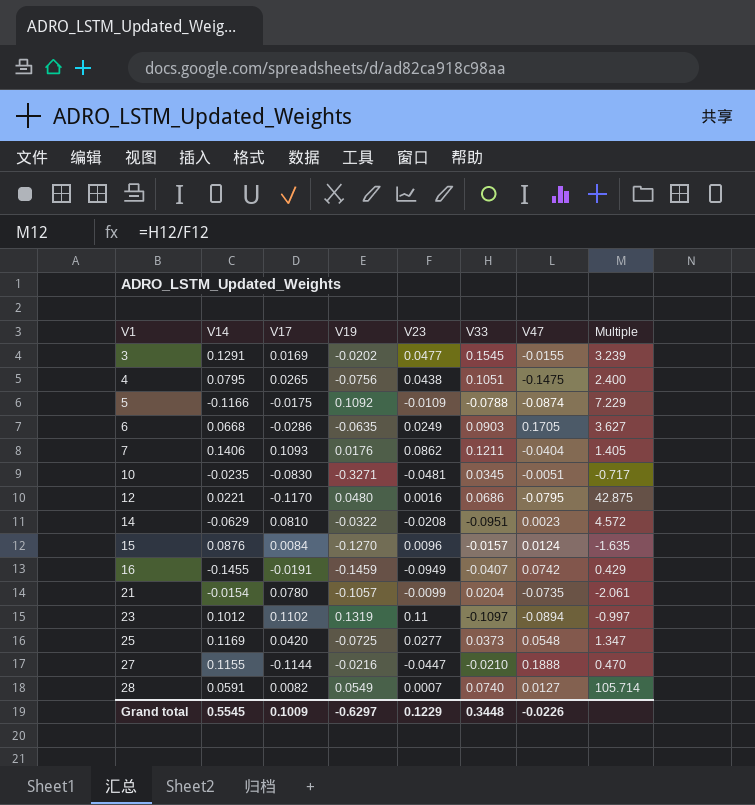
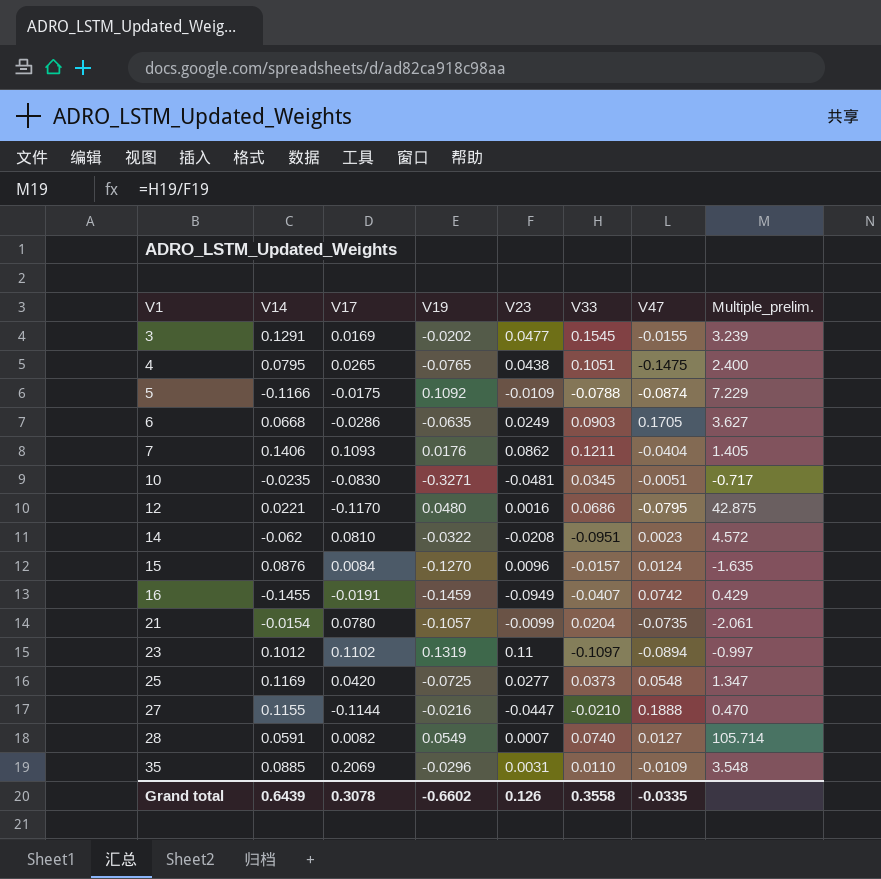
column name: Multiple -> Multiple_prelim.
4 | V19: -0.0756 -> -0.0765
14 | V14: -0.0629 -> -0.062
row 35: none -> 0.0885 | 0.2069 | -0.0296 | 0.0031 | 0.0110 | -0.0109 | 3.548
Grand total | V14: 0.5545 -> 0.6439
Grand total | V17: 0.1009 -> 0.3078
Grand total | V19: -0.6297 -> -0.6602
Grand total | V23: 0.1229 -> 0.126
Grand total | V33: 0.3448 -> 0.3558
Grand total | V47: -0.0226 -> -0.0335

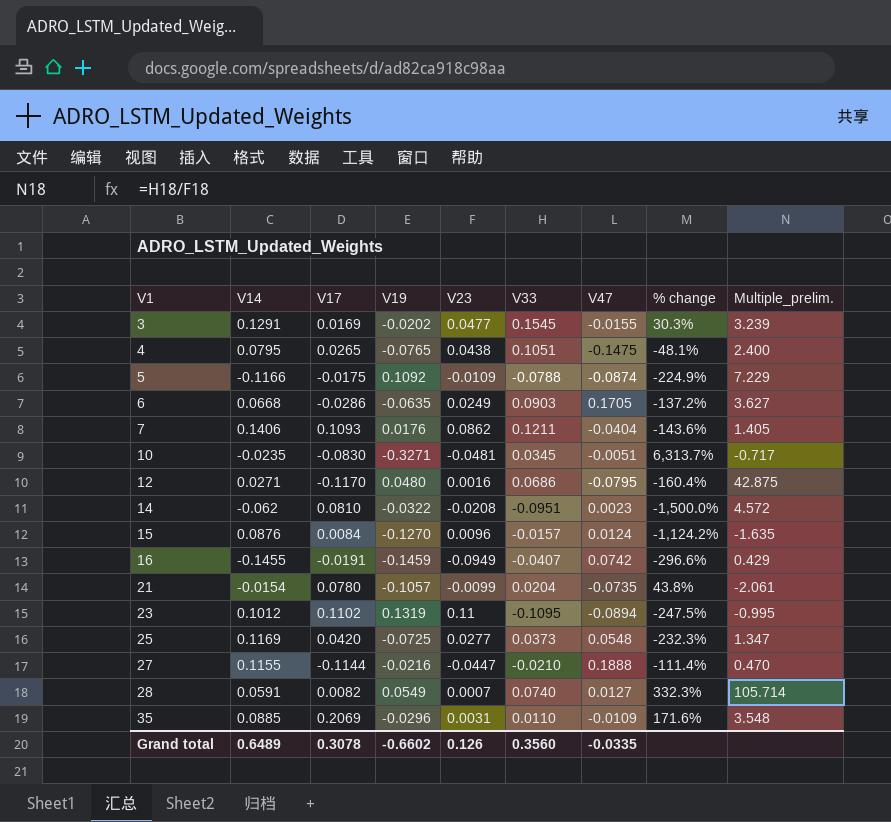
column % change | formula: none -> ([V19] - [V47]) / [V47]
12 | V14: 0.0221 -> 0.0271
23 | V33: -0.1097 -> -0.1095
23 | Multiple_prelim.: -0.997 -> -0.995
Grand total | V14: 0.6439 -> 0.6489
Grand total | V33: 0.3558 -> 0.3560

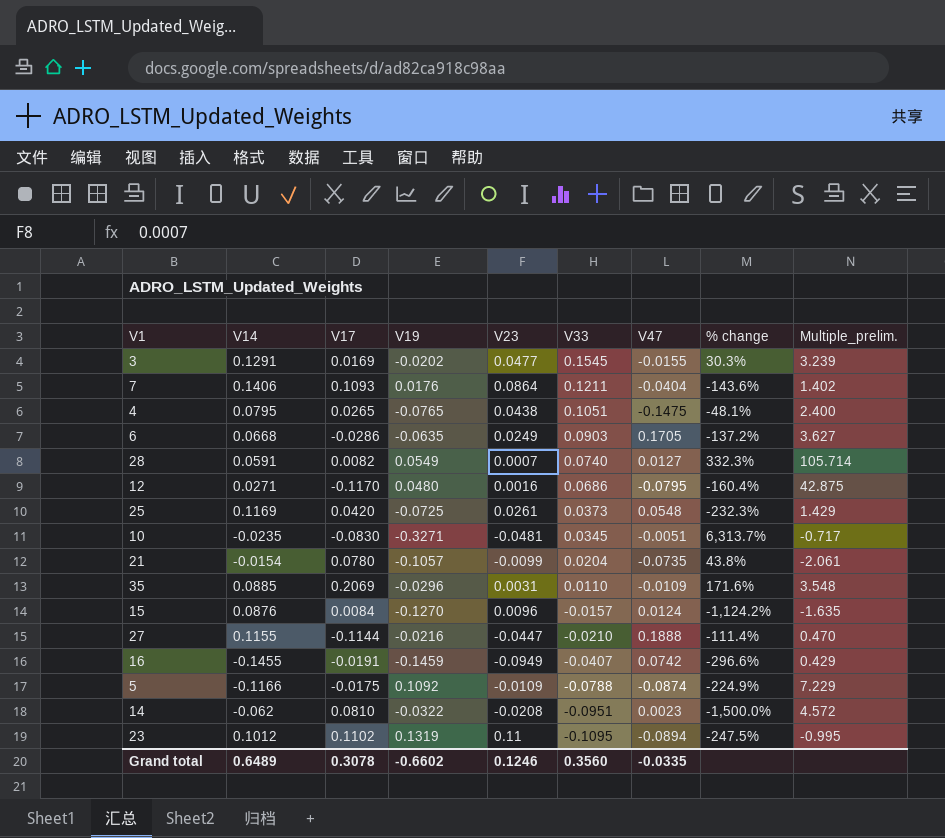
row order: V1 ascending -> V33 descending
7 | V23: 0.0862 -> 0.0864
7 | Multiple_prelim.: 1.405 -> 1.402
25 | V23: 0.0277 -> 0.0261
25 | Multiple_prelim.: 1.347 -> 1.429
Grand total | V23: 0.126 -> 0.1246

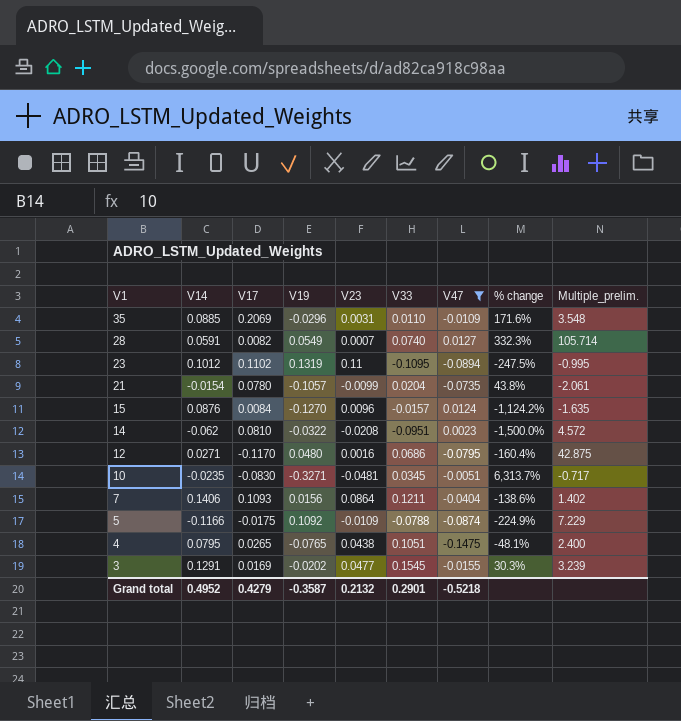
filter: none -> V47 <= 0.0127
row order: V33 descending -> V1 descending
7 | V19: 0.0176 -> 0.0156
7 | % change: -143.6% -> -138.6%
Grand total | V14: 0.6489 -> 0.4952
Grand total | V17: 0.3078 -> 0.4279
Grand total | V19: -0.6602 -> -0.3587
Grand total | V23: 0.1246 -> 0.2132
Grand total | V33: 0.3560 -> 0.2901
Grand total | V47: -0.0335 -> -0.5218

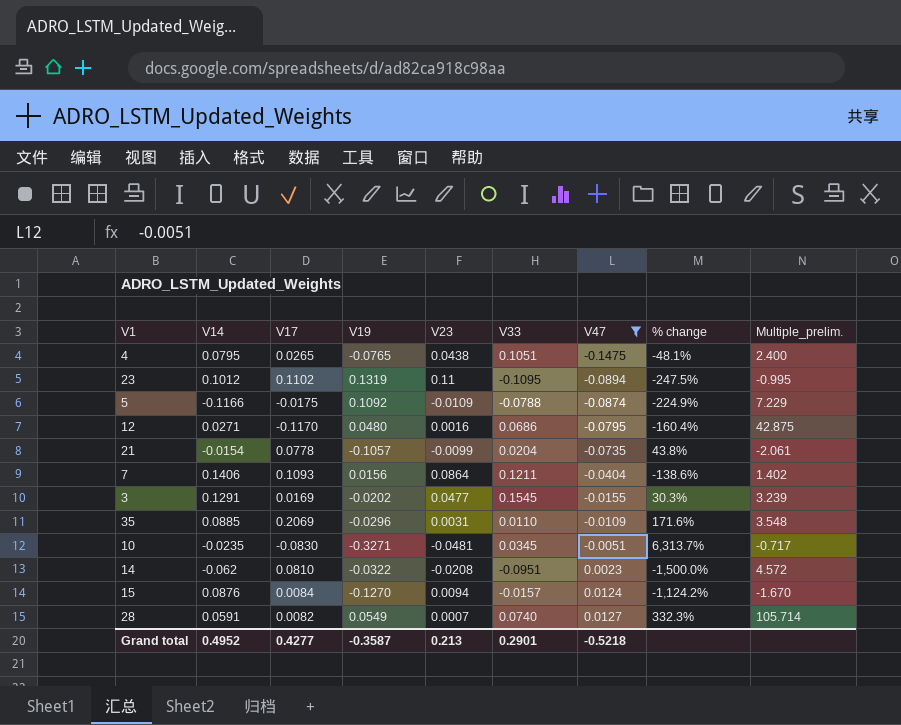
row order: V1 descending -> V47 ascending
21 | V17: 0.0780 -> 0.0778
15 | V23: 0.0096 -> 0.0094
15 | Multiple_prelim.: -1.635 -> -1.670
Grand total | V17: 0.4279 -> 0.4277
Grand total | V23: 0.2132 -> 0.213

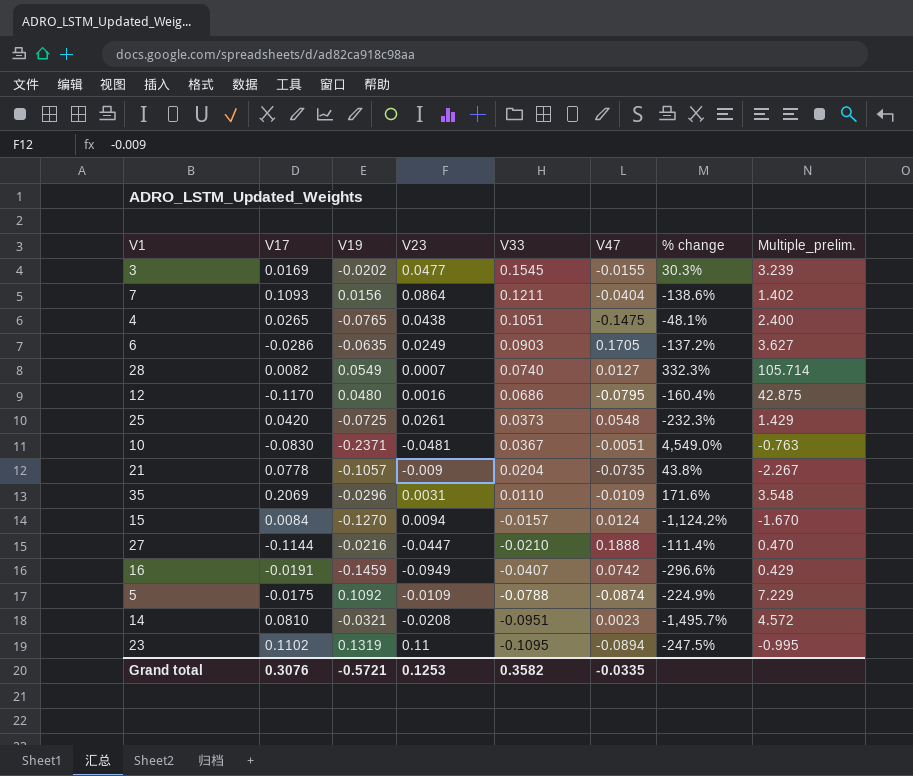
filter: V47 <= 0.0127 -> none
row order: V47 ascending -> V33 descending
column V14 | position: 2 -> none
10 | V19: -0.3271 -> -0.2371
10 | V33: 0.0345 -> 0.0367
10 | % change: 6,313.7% -> 4,549.0%
10 | Multiple_prelim.: -0.717 -> -0.763
21 | V23: -0.0099 -> -0.009
21 | Multiple_prelim.: -2.061 -> -2.267
14 | V19: -0.0322 -> -0.0321
14 | % change: -1,500.0% -> -1,495.7%
Grand total | V17: 0.4277 -> 0.3076
Grand total | V19: -0.3587 -> -0.5721
Grand total | V23: 0.213 -> 0.1253
Grand total | V33: 0.2901 -> 0.3582
Grand total | V47: -0.5218 -> -0.0335

